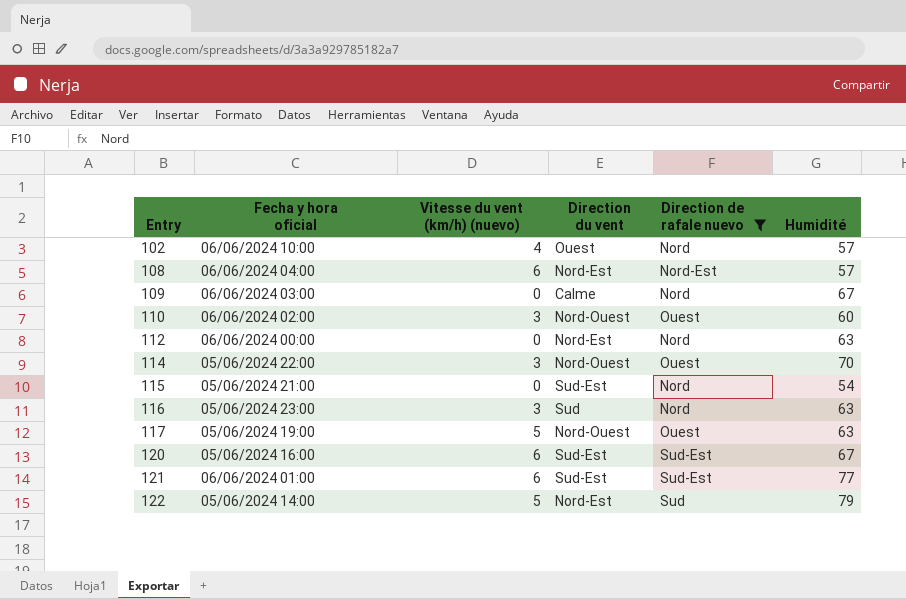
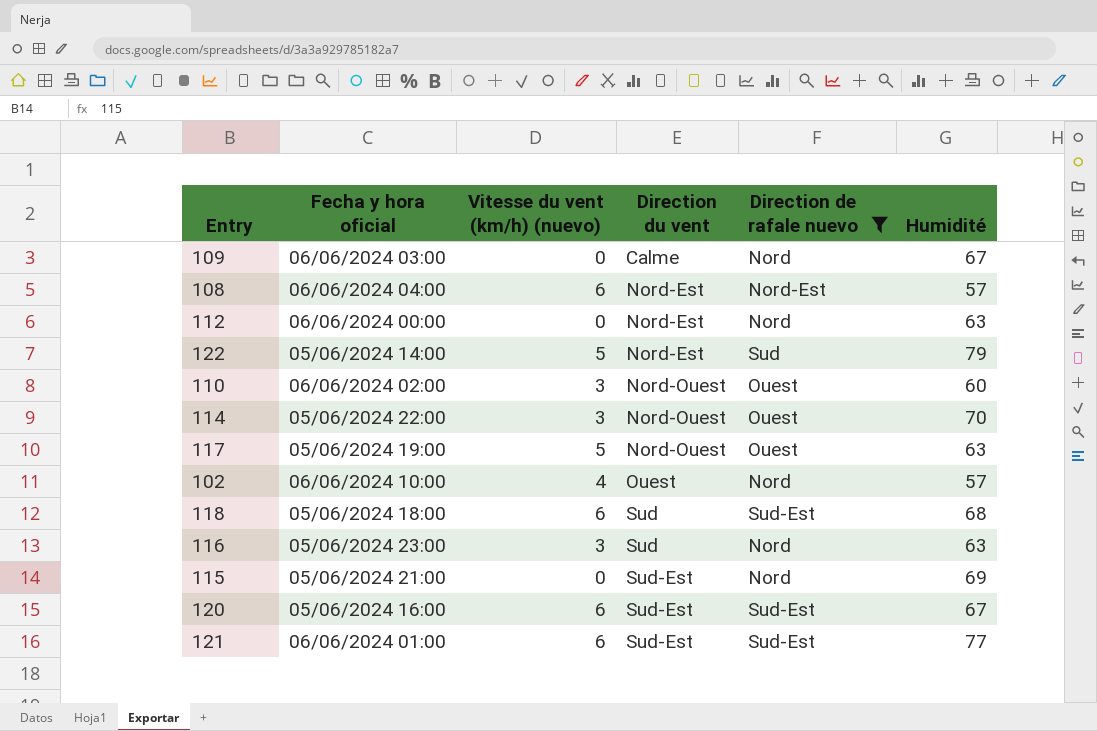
row order: Entry ascending -> Direction du vent ascending
row 118: none -> 05/06/2024 18:00 | 6 | Sud | Sud-Est | 68
115 | Humidité: 54 -> 69

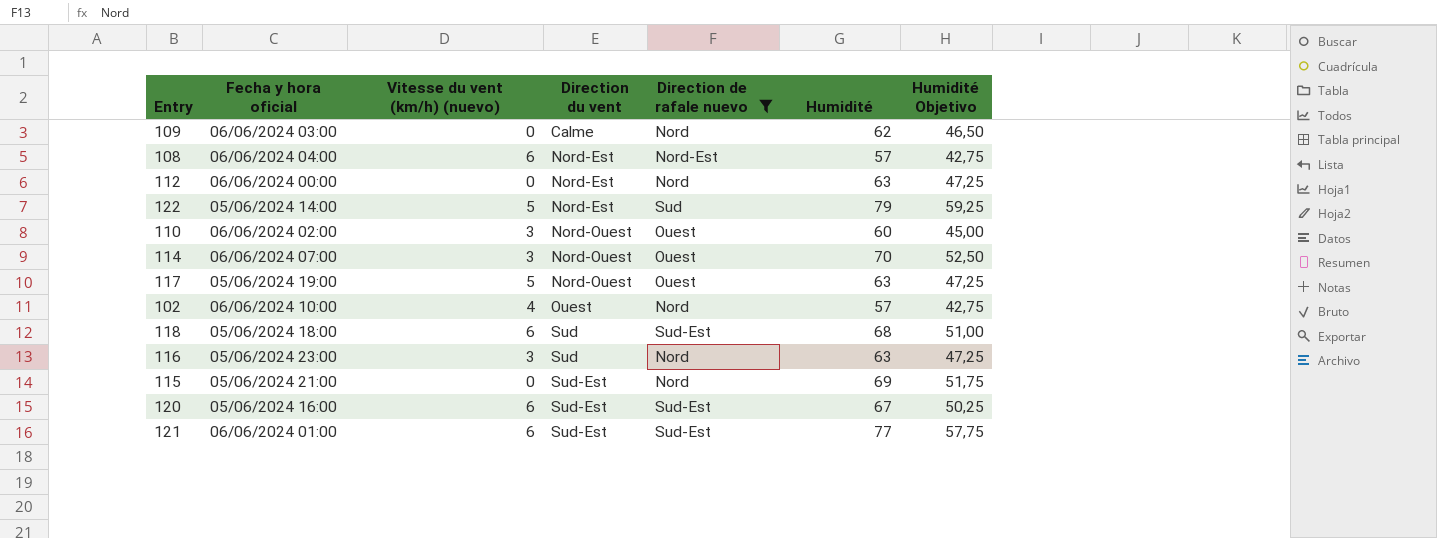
column Humidité Objetivo | formula: none -> [Humidité] * 0,75
109 | Humidité: 67 -> 62
114 | Fecha y hora oficial: 05/06/2024 22:00 -> 06/06/2024 07:00

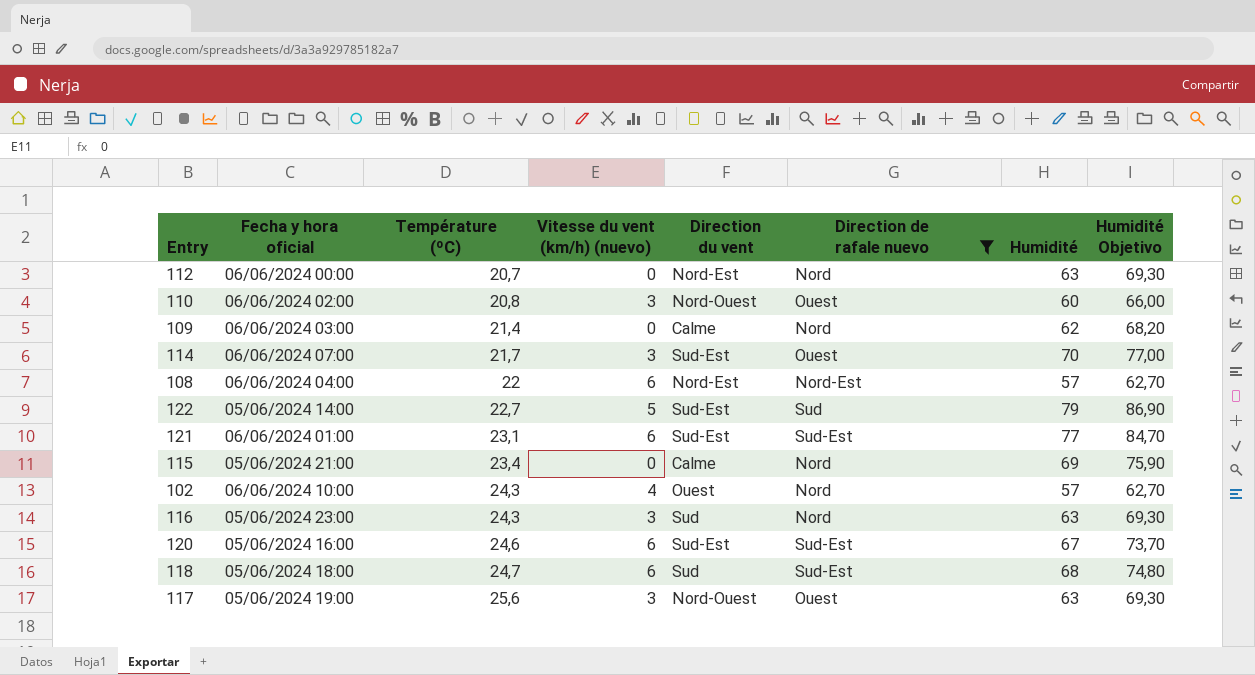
row order: Direction du vent ascending -> Température (ºC) ascending
column Température (ºC) | position: none -> 3
column Humidité Objetivo | formula: [Humidité] * 0,75 -> [Humidité] * 1,1
114 | Direction du vent: Nord-Ouest -> Sud-Est
122 | Direction du vent: Nord-Est -> Sud-Est
115 | Direction du vent: Sud-Est -> Calme
117 | Vitesse du vent (km/h) (nuevo): 5 -> 3

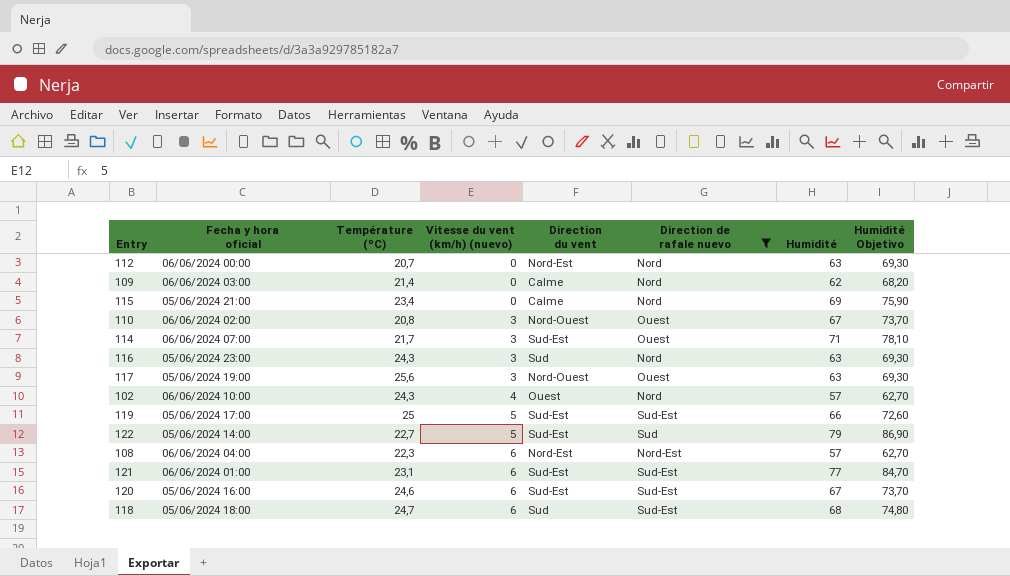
row order: Température (ºC) ascending -> Vitesse du vent (km/h) (nuevo) ascending
110 | Humidité: 60 -> 67
110 | Humidité Objetivo: 66,00 -> 73,70
114 | Humidité: 70 -> 71
114 | Humidité Objetivo: 77,00 -> 78,10
row 119: none -> 05/06/2024 17:00 | 25 | 5 | Sud-Est | Sud-Est | 66 | 72,60
108 | Température (ºC): 22 -> 22,3

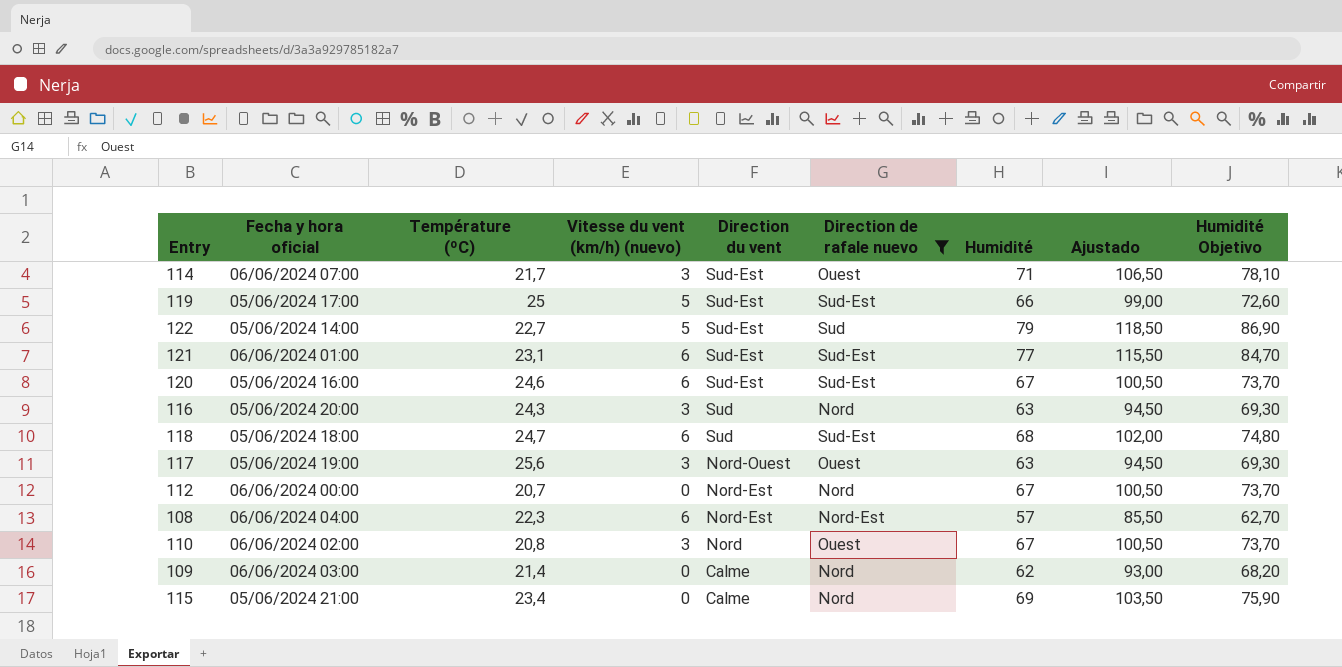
row order: Vitesse du vent (km/h) (nuevo) ascending -> Direction du vent descending
column Ajustado | formula: none -> [Humidité] * 1,5
row 102: 06/06/2024 10:00 | 24,3 | 4 | Ouest | Nord | 57 | 62,70 -> none
116 | Fecha y hora oficial: 05/06/2024 23:00 -> 05/06/2024 20:00
112 | Humidité: 63 -> 67
112 | Humidité Objetivo: 69,30 -> 73,70
110 | Direction du vent: Nord-Ouest -> Nord

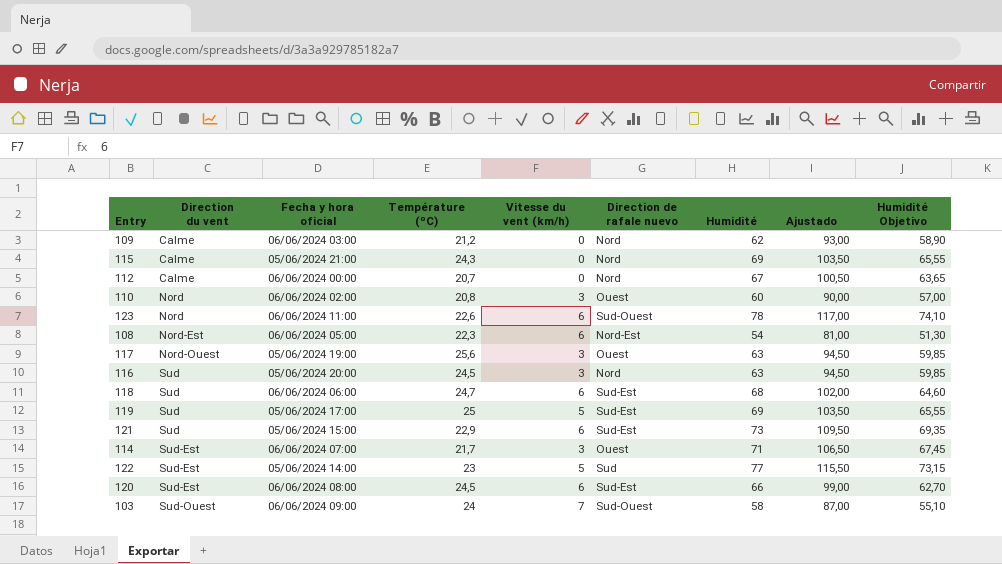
filter: Direction de rafale nuevo != Sud-Ouest -> none
row order: Direction du vent descending -> Direction du vent ascending
column Direction du vent | position: 5 -> 2
column name: Vitesse du vent (km/h) (nuevo) -> Vitesse du vent (km/h)
column Humidité Objetivo | formula: [Humidité] * 1,1 -> [Humidité] * 0,95
109 | Température (ºC): 21,4 -> 21,2
115 | Température (ºC): 23,4 -> 24,3
112 | Direction du vent: Nord-Est -> Calme
110 | Humidité: 67 -> 60
110 | Ajustado: 100,50 -> 90,00
108 | Fecha y hora oficial: 06/06/2024 04:00 -> 06/06/2024 05:00
108 | Humidité: 57 -> 54
108 | Ajustado: 85,50 -> 81,00
116 | Température (ºC): 24,3 -> 24,5
118 | Fecha y hora oficial: 05/06/2024 18:00 -> 06/06/2024 06:00
119 | Direction du vent: Sud-Est -> Sud
119 | Humidité: 66 -> 69
119 | Ajustado: 99,00 -> 103,50
121 | Direction du vent: Sud-Est -> Sud
121 | Fecha y hora oficial: 06/06/2024 01:00 -> 05/06/2024 15:00
121 | Température (ºC): 23,1 -> 22,9
121 | Humidité: 77 -> 73
121 | Ajustado: 115,50 -> 109,50
122 | Température (ºC): 22,7 -> 23
122 | Humidité: 79 -> 77
122 | Ajustado: 118,50 -> 115,50
120 | Fecha y hora oficial: 05/06/2024 16:00 -> 06/06/2024 08:00
120 | Température (ºC): 24,6 -> 24,5
120 | Humidité: 67 -> 66
120 | Ajustado: 100,50 -> 99,00

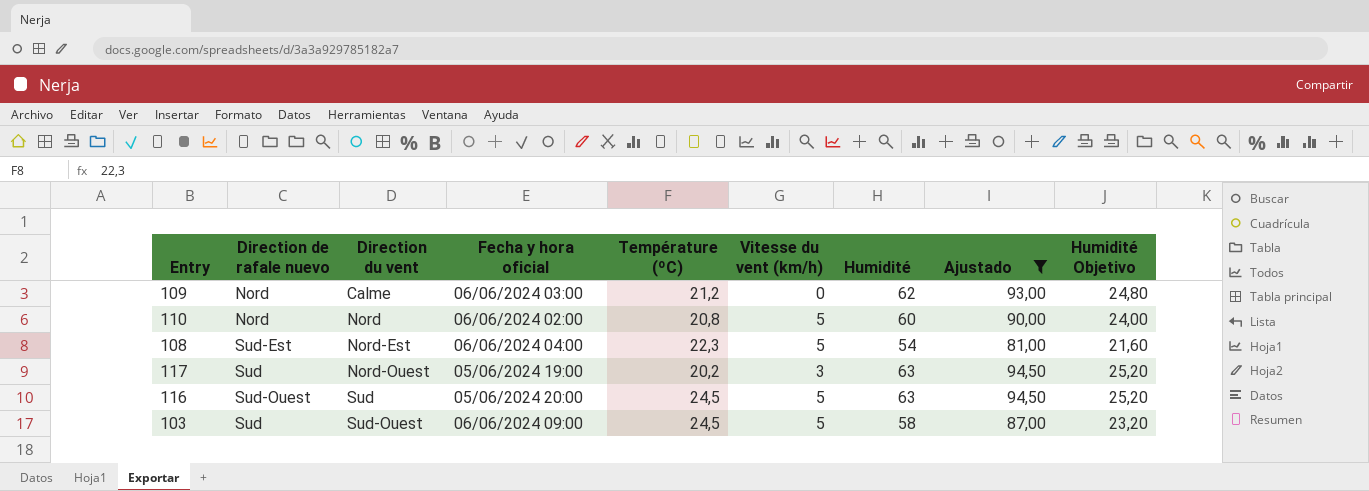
filter: none -> Ajustado <= 94,50
column Direction de rafale nuevo | position: 6 -> 2
column Humidité Objetivo | formula: [Humidité] * 0,95 -> [Humidité] * 0,4
110 | Direction de rafale nuevo: Ouest -> Nord
110 | Vitesse du vent (km/h): 3 -> 5
108 | Direction de rafale nuevo: Nord-Est -> Sud-Est
108 | Fecha y hora oficial: 06/06/2024 05:00 -> 06/06/2024 04:00
108 | Vitesse du vent (km/h): 6 -> 5
117 | Direction de rafale nuevo: Ouest -> Sud
117 | Température (ºC): 25,6 -> 20,2
116 | Direction de rafale nuevo: Nord -> Sud-Ouest
116 | Vitesse du vent (km/h): 3 -> 5
103 | Direction de rafale nuevo: Sud-Ouest -> Sud
103 | Température (ºC): 24 -> 24,5
103 | Vitesse du vent (km/h): 7 -> 5

